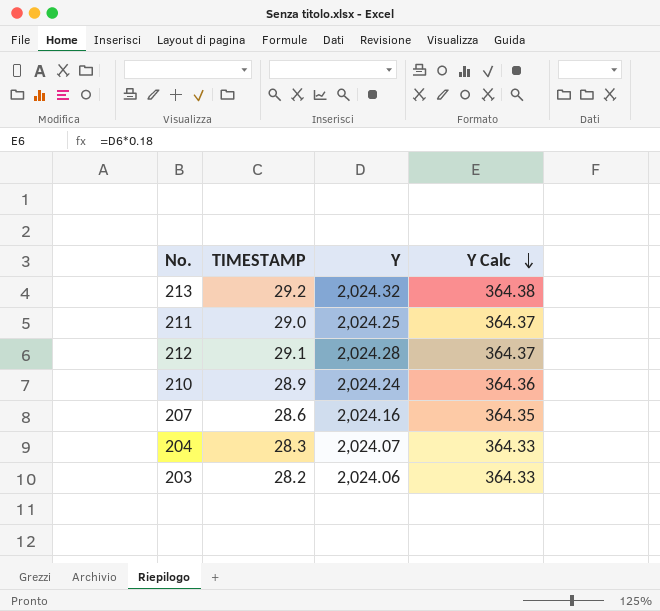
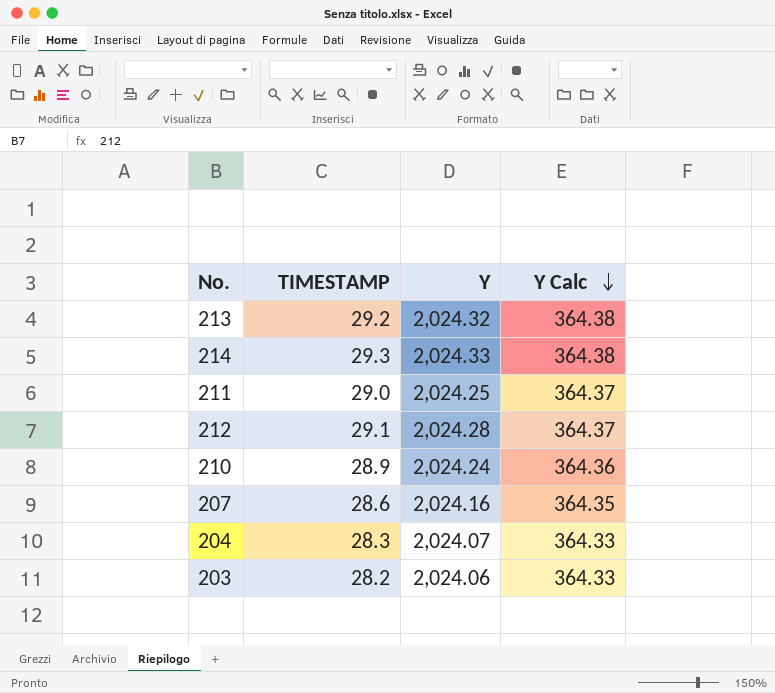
row 214: none -> 29.3 | 2,024.33 | 364.38

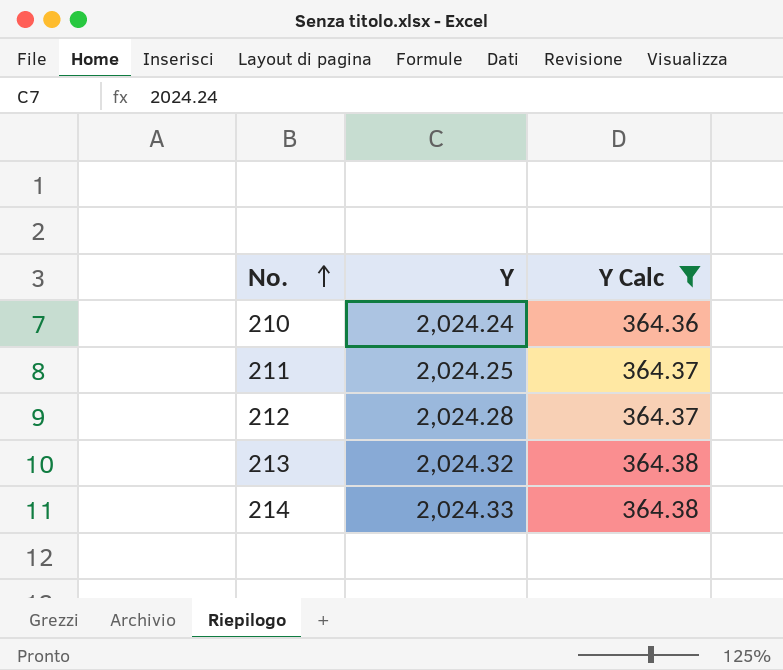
filter: none -> Y Calc >= 364.36
row order: Y Calc descending -> No. ascending
column TIMESTAMP | position: 2 -> none

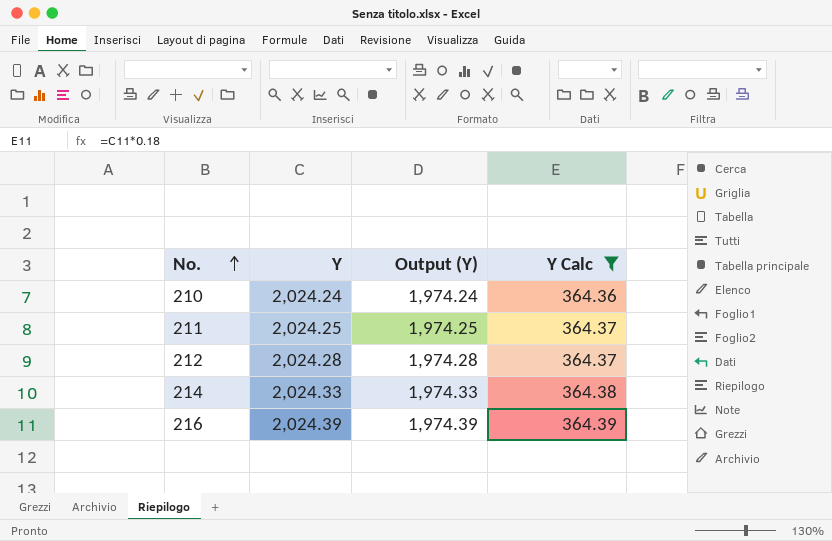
column Output (Y) | formula: none -> [Y] - 50
row 213: 2,024.32 | 364.38 -> none
row 216: none -> 2,024.39 | 1,974.39 | 364.39

